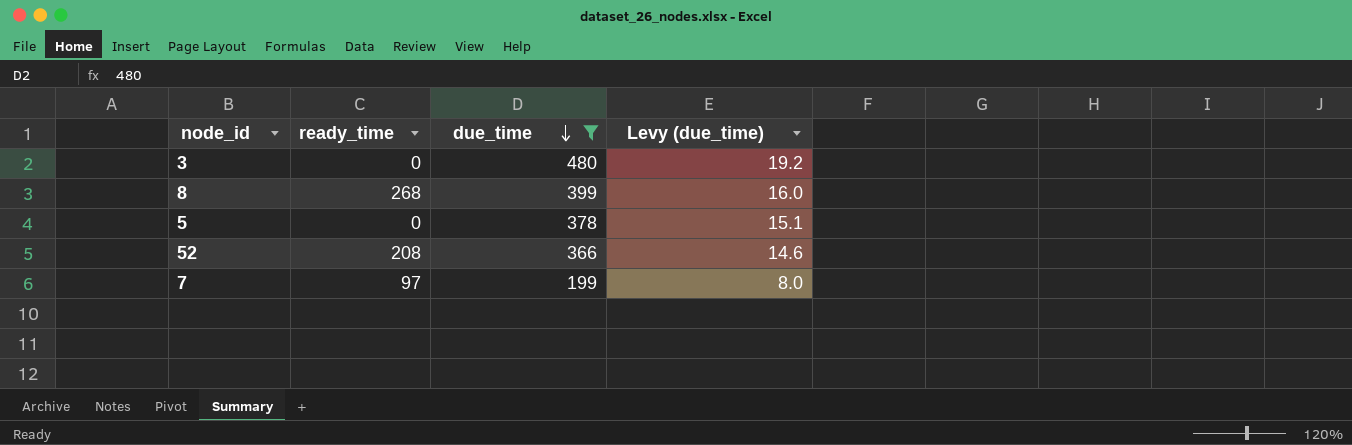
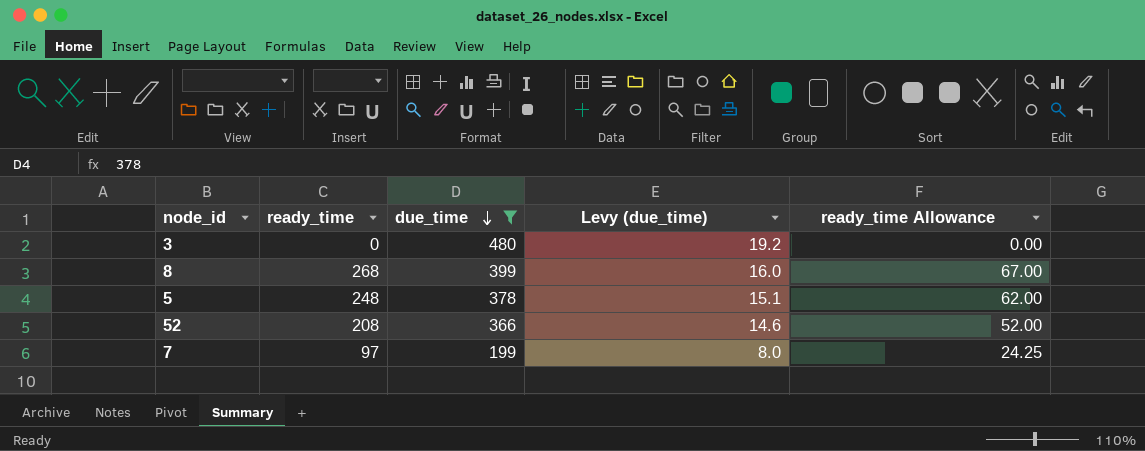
column ready_time Allowance | formula: none -> [ready_time] * 0.25
5 | ready_time: 0 -> 248

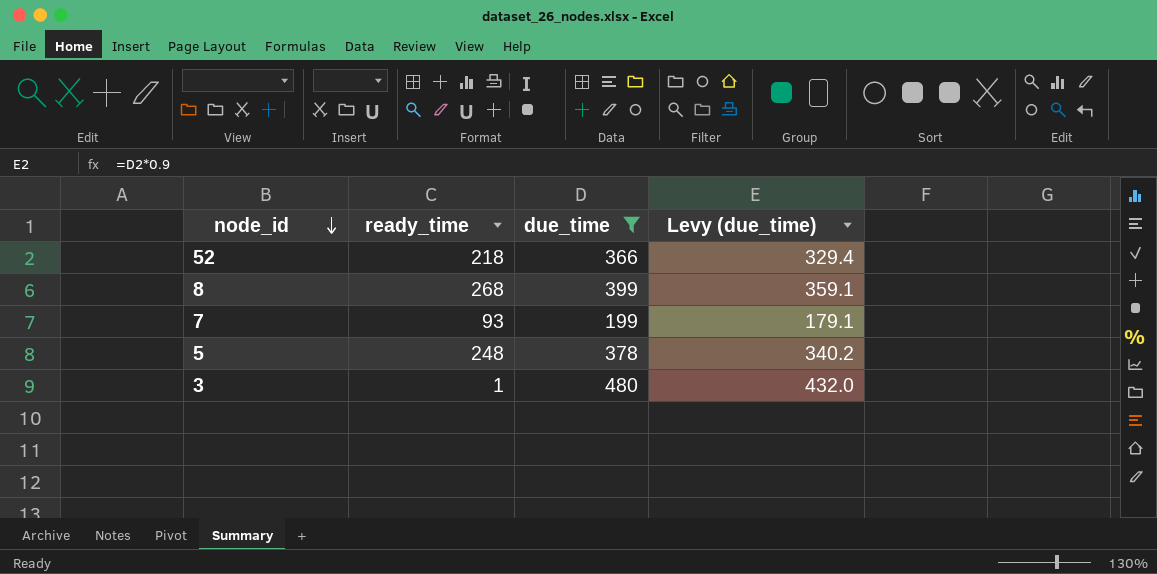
row order: due_time descending -> node_id descending
column ready_time Allowance | formula: [ready_time] * 0.25 -> none
column Levy (due_time) | formula: [due_time] * 0.04 -> [due_time] * 0.9
52 | ready_time: 208 -> 218
7 | ready_time: 97 -> 93
3 | ready_time: 0 -> 1

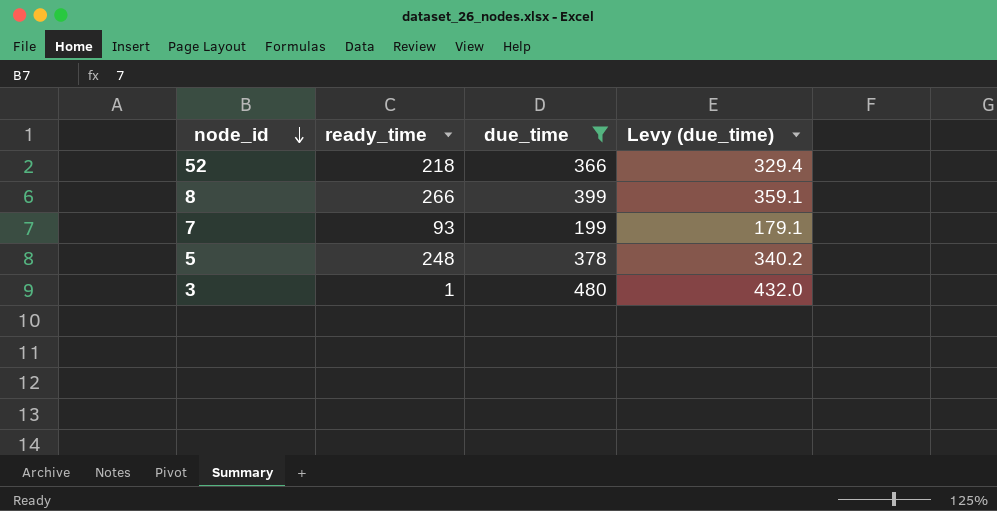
8 | ready_time: 268 -> 266

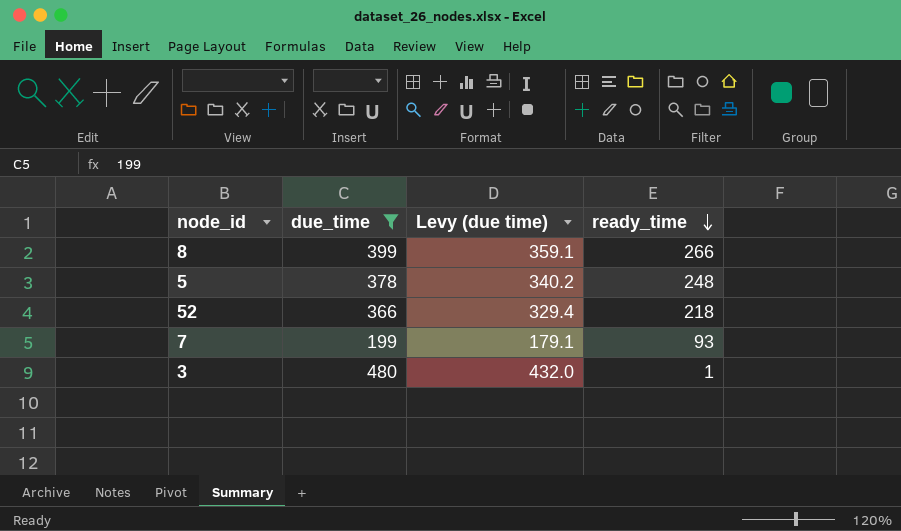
row order: node_id descending -> ready_time descending
column name: Levy (due_time) -> Levy (due time)
column ready_time | position: 2 -> 4

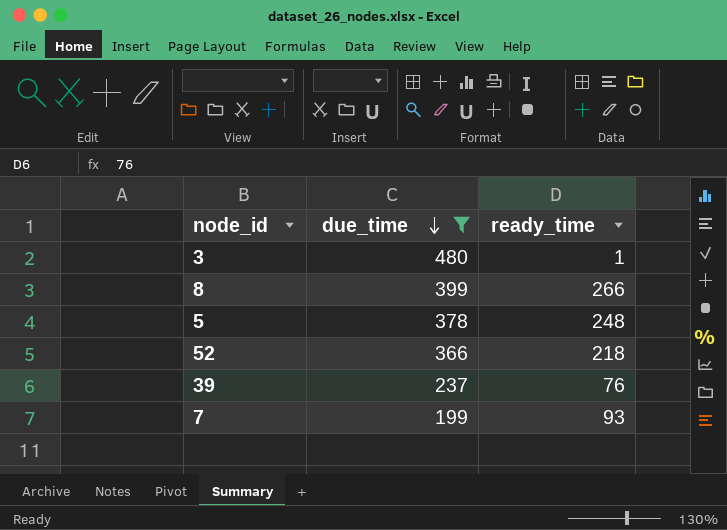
row order: ready_time descending -> due_time descending
column Levy (due time) | formula: [due_time] * 0.9 -> none
row 39: none -> 237 | 76

